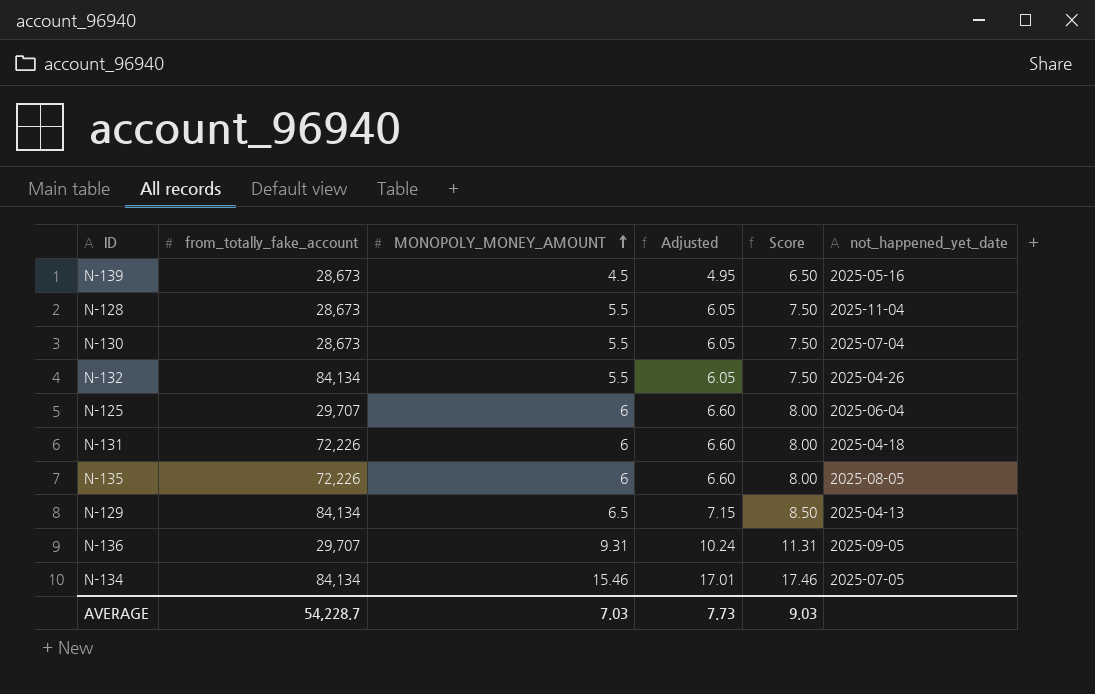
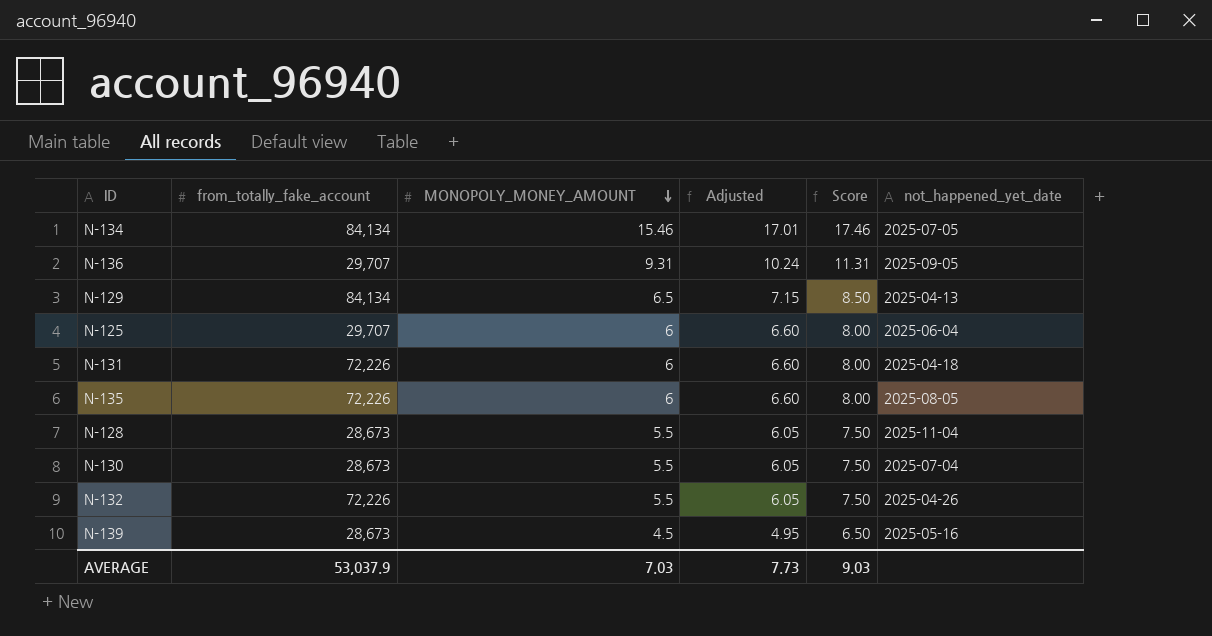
row order: MONOPOLY_MONEY_AMOUNT ascending -> MONOPOLY_MONEY_AMOUNT descending
N-132 | from_totally_fake_account: 84,134 -> 72,226
AVERAGE | from_totally_fake_account: 54,228.7 -> 53,037.9

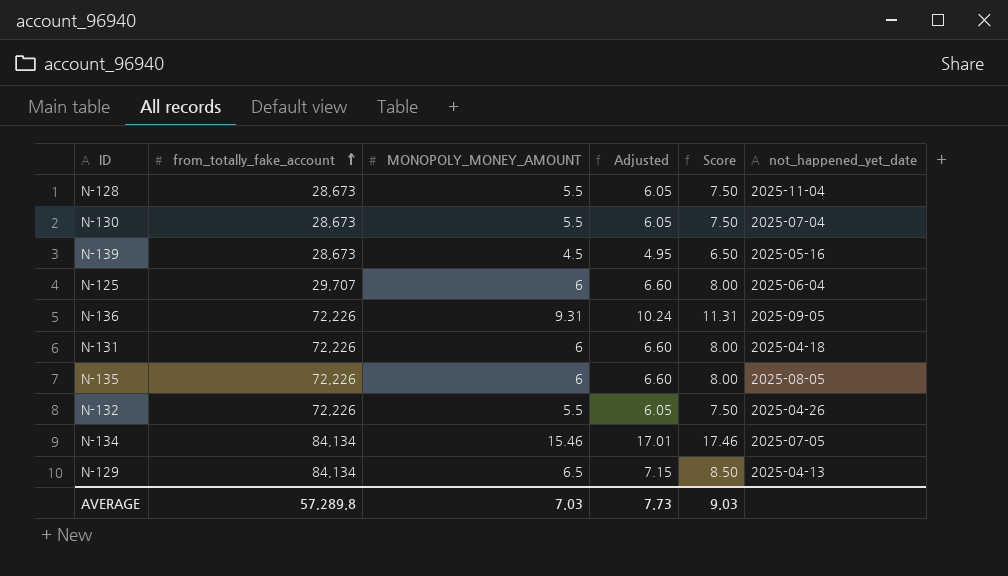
row order: MONOPOLY_MONEY_AMOUNT descending -> from_totally_fake_account ascending
N-136 | from_totally_fake_account: 29,707 -> 72,226
AVERAGE | from_totally_fake_account: 53,037.9 -> 57,289.8

